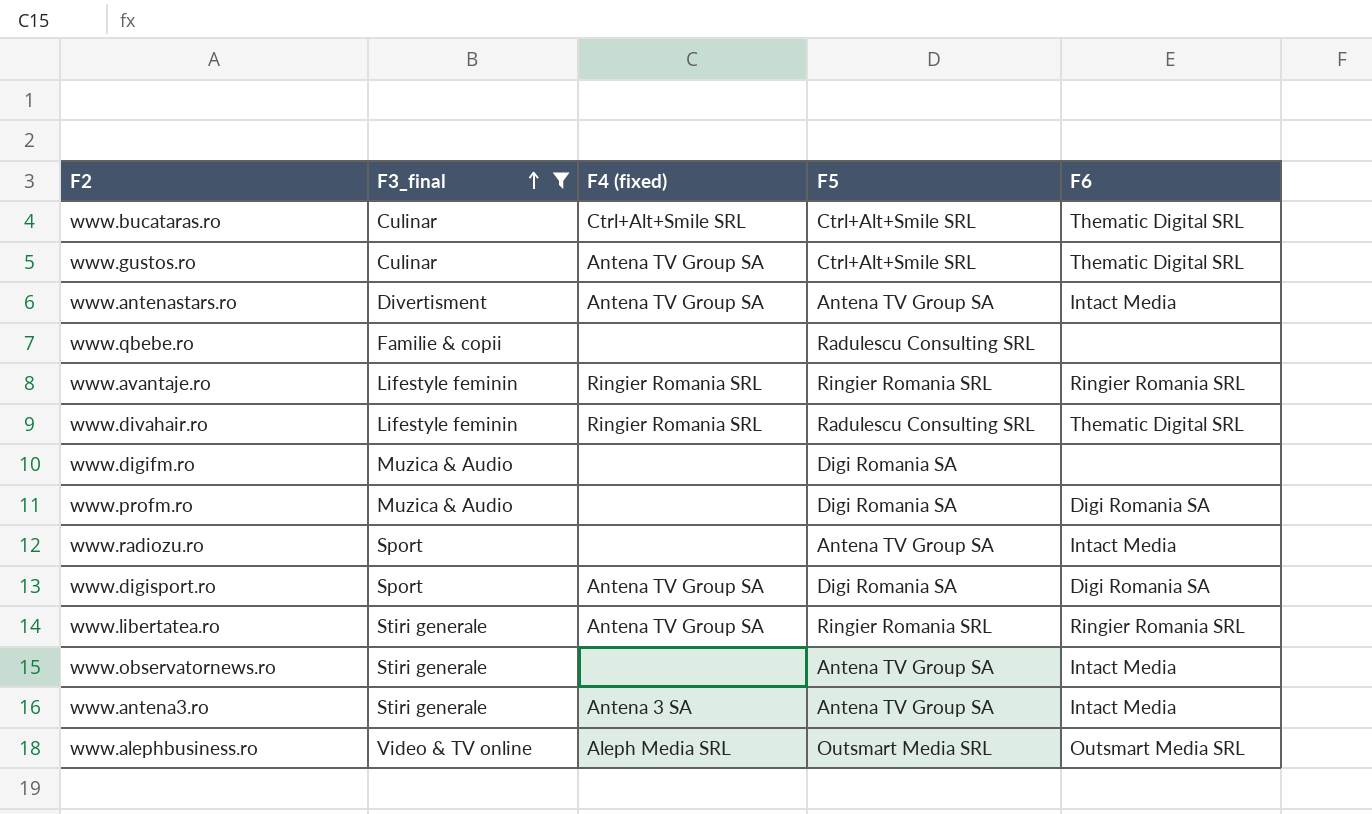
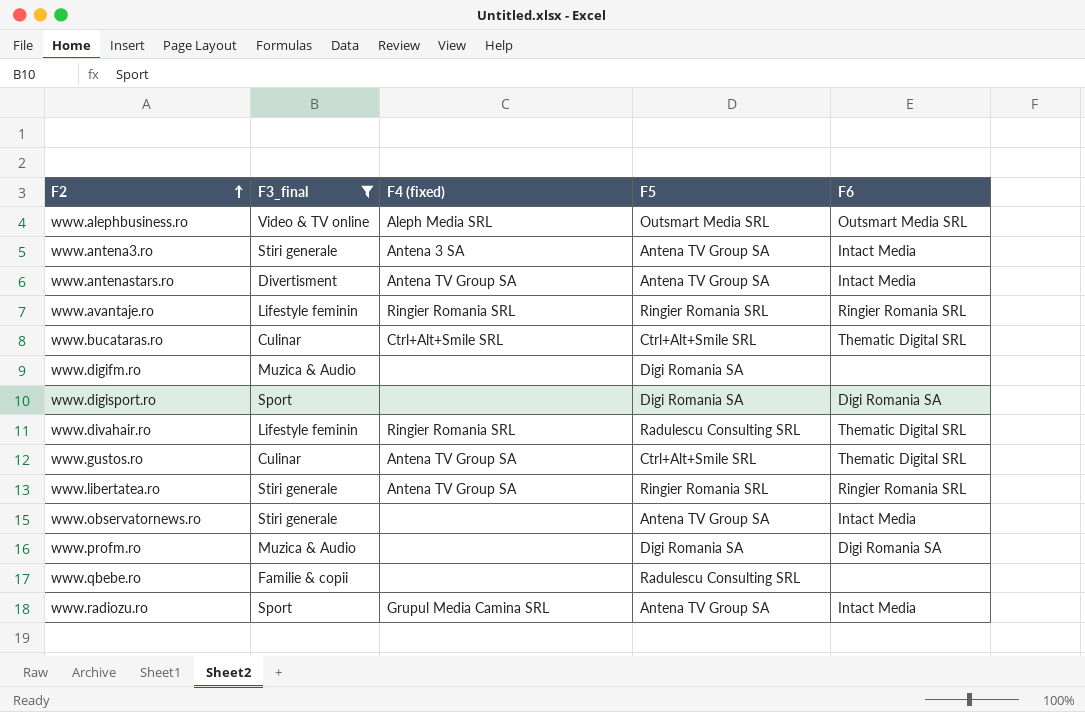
row order: F3_final ascending -> F2 ascending
www.digisport.ro | F4 (fixed): Antena TV Group SA -> none
www.radiozu.ro | F4 (fixed): none -> Grupul Media Camina SRL

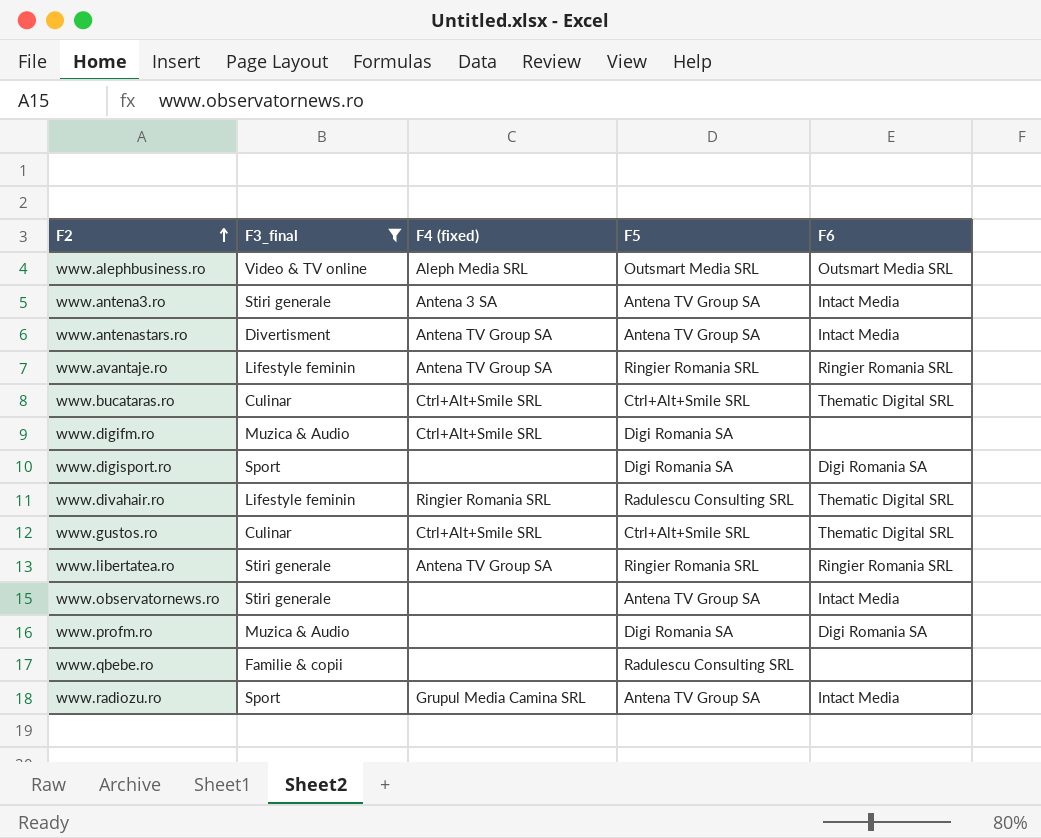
www.avantaje.ro | F4 (fixed): Ringier Romania SRL -> Antena TV Group SA
www.digifm.ro | F4 (fixed): none -> Ctrl+Alt+Smile SRL
www.gustos.ro | F4 (fixed): Antena TV Group SA -> Ctrl+Alt+Smile SRL

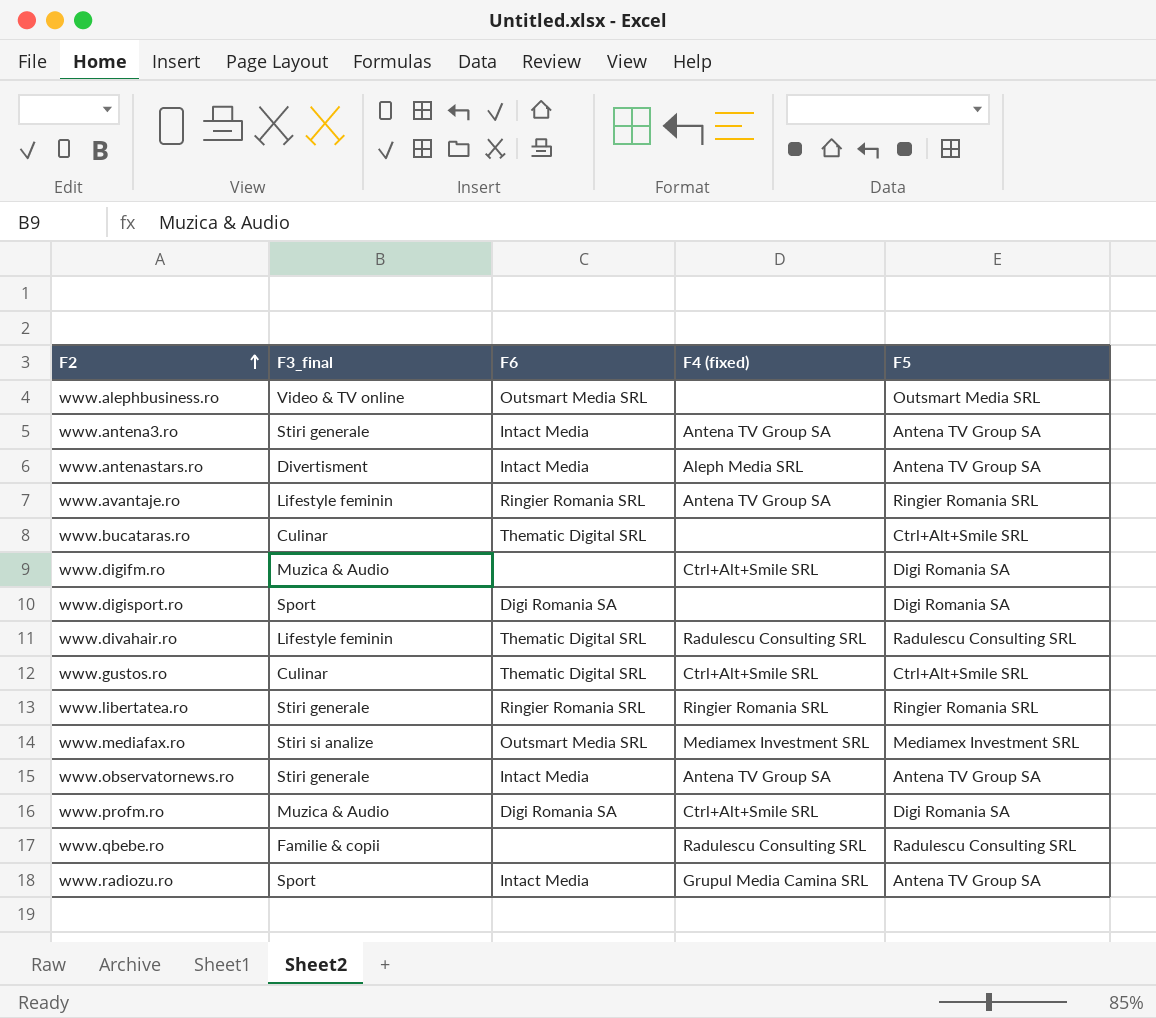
filter: F3_final != Stiri si analize -> none
column F6 | position: 5 -> 3
www.alephbusiness.ro | F4 (fixed): Aleph Media SRL -> none
www.antena3.ro | F4 (fixed): Antena 3 SA -> Antena TV Group SA
www.antenastars.ro | F4 (fixed): Antena TV Group SA -> Aleph Media SRL
www.bucataras.ro | F4 (fixed): Ctrl+Alt+Smile SRL -> none
www.divahair.ro | F4 (fixed): Ringier Romania SRL -> Radulescu Consulting SRL
www.libertatea.ro | F4 (fixed): Antena TV Group SA -> Ringier Romania SRL
www.observatornews.ro | F4 (fixed): none -> Antena TV Group SA
www.profm.ro | F4 (fixed): none -> Ctrl+Alt+Smile SRL
www.qbebe.ro | F4 (fixed): none -> Radulescu Consulting SRL

